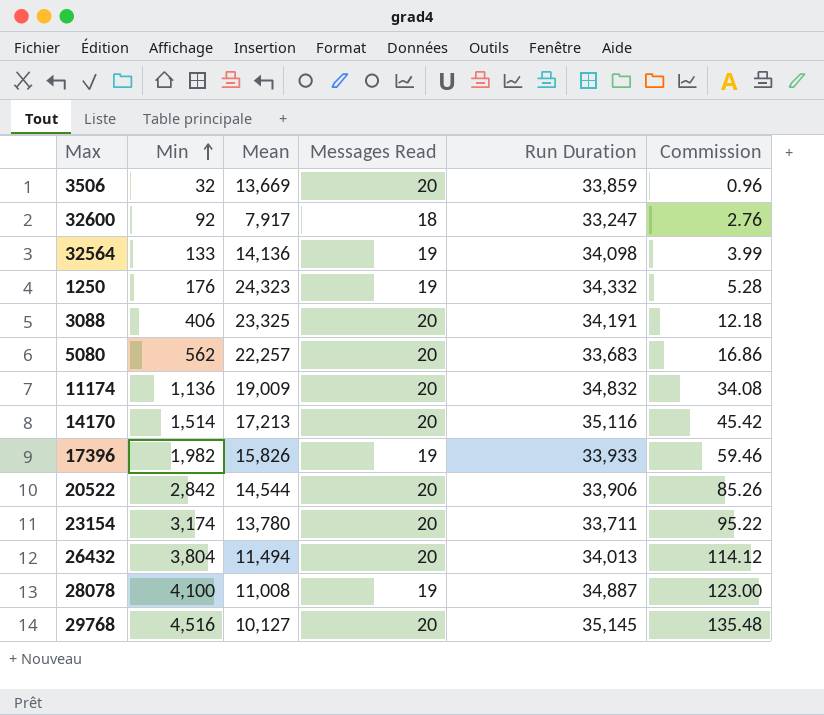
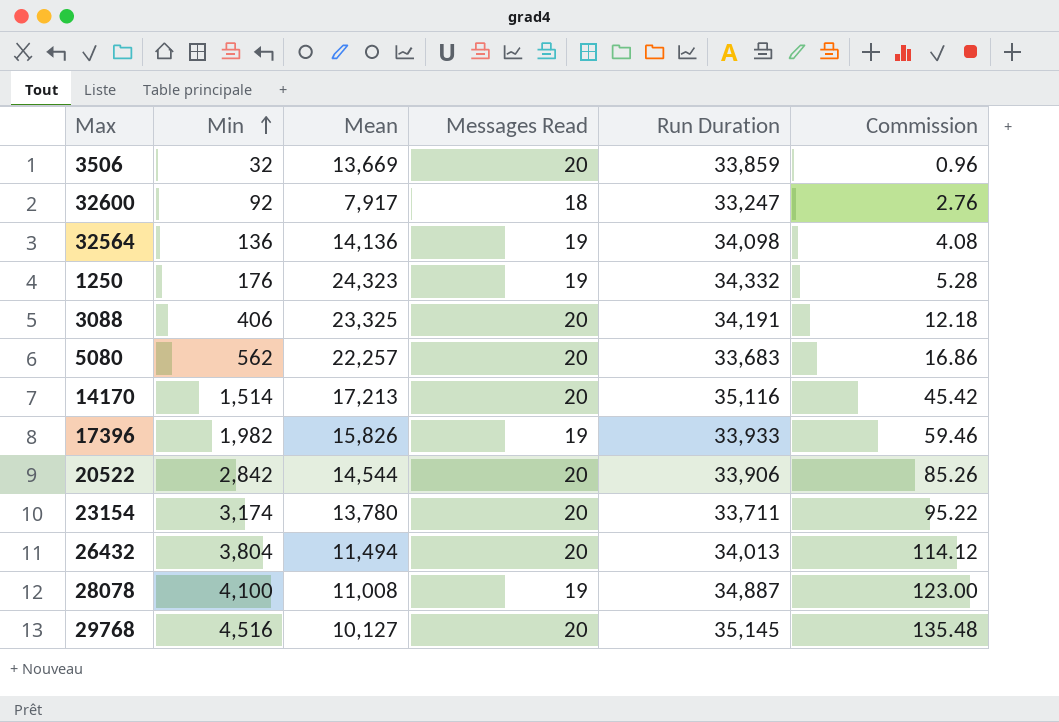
row 11174: 1,136 | 19,009 | 20 | 34,832 | 34.08 -> none
32564 | Min: 133 -> 136
32564 | Commission: 3.99 -> 4.08

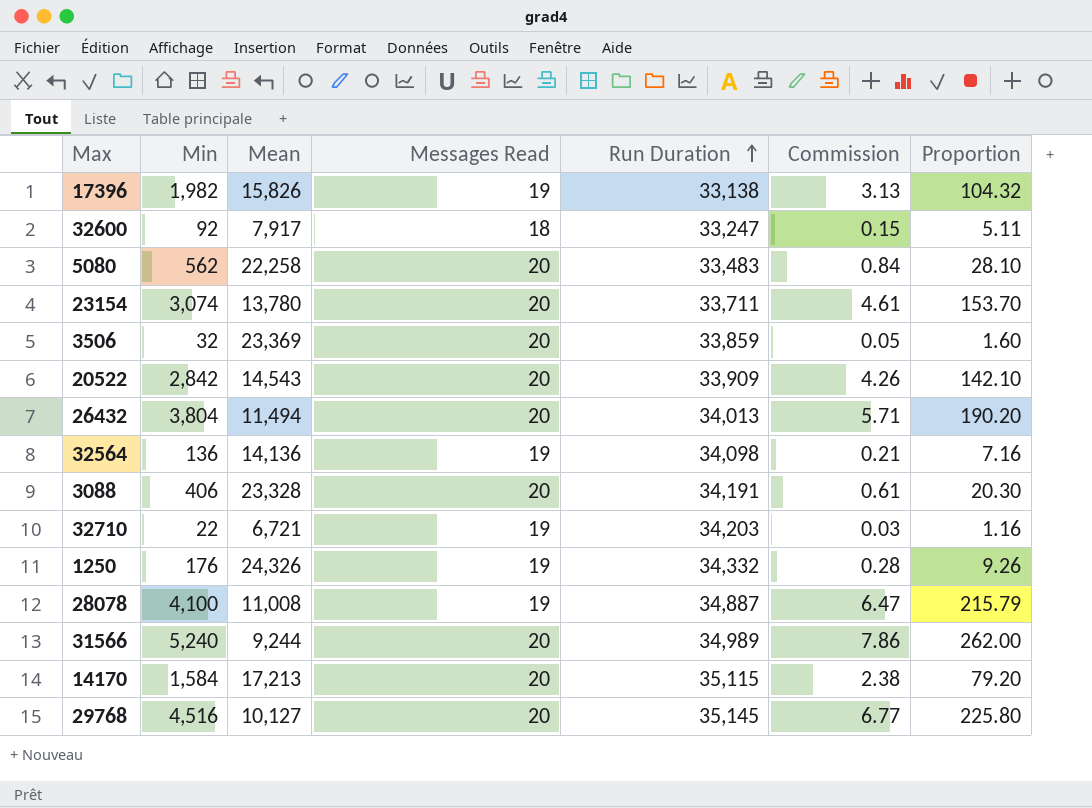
row order: Min ascending -> Run Duration ascending
column Commission | formula: [Min] * 0.03 -> [Proportion] * 0.03
column Proportion | formula: none -> [Min] / [Messages Read]
17396 | Run Duration: 33,933 -> 33,138
5080 | Mean: 22,257 -> 22,258
5080 | Run Duration: 33,683 -> 33,483
23154 | Min: 3,174 -> 3,074
3506 | Mean: 13,669 -> 23,369
20522 | Mean: 14,544 -> 14,543
20522 | Run Duration: 33,906 -> 33,909
3088 | Mean: 23,325 -> 23,328
row 32710: none -> 22 | 6,721 | 19 | 34,203 | 0.03 | 1.16
1250 | Mean: 24,323 -> 24,326
row 31566: none -> 5,240 | 9,244 | 20 | 34,989 | 7.86 | 262.00
14170 | Min: 1,514 -> 1,584
14170 | Run Duration: 35,116 -> 35,115

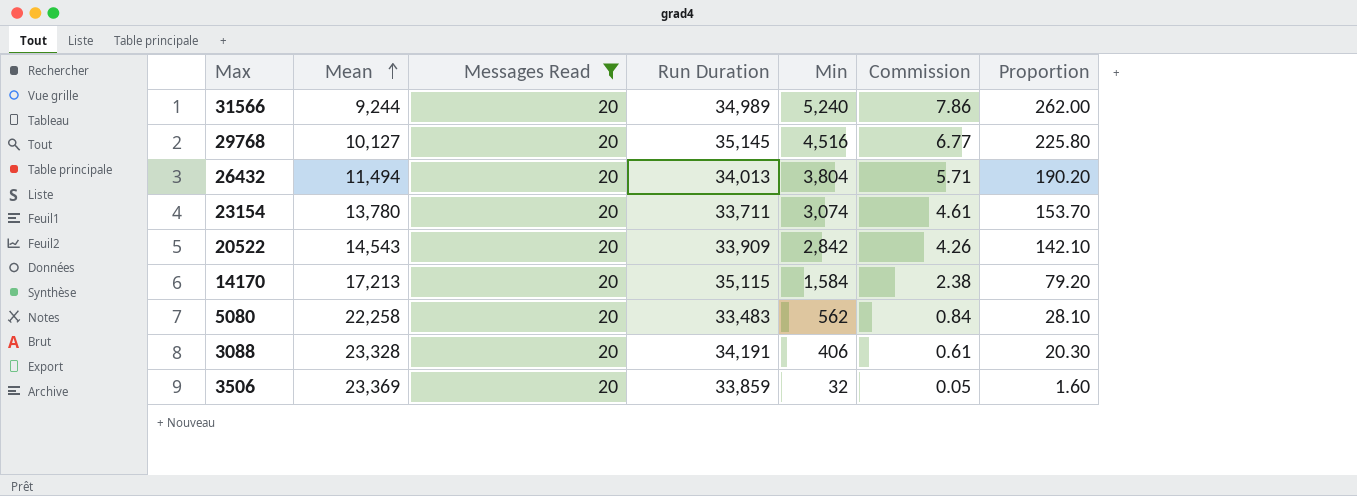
filter: none -> Messages Read = 20
row order: Run Duration ascending -> Mean ascending
column Min | position: 2 -> 5

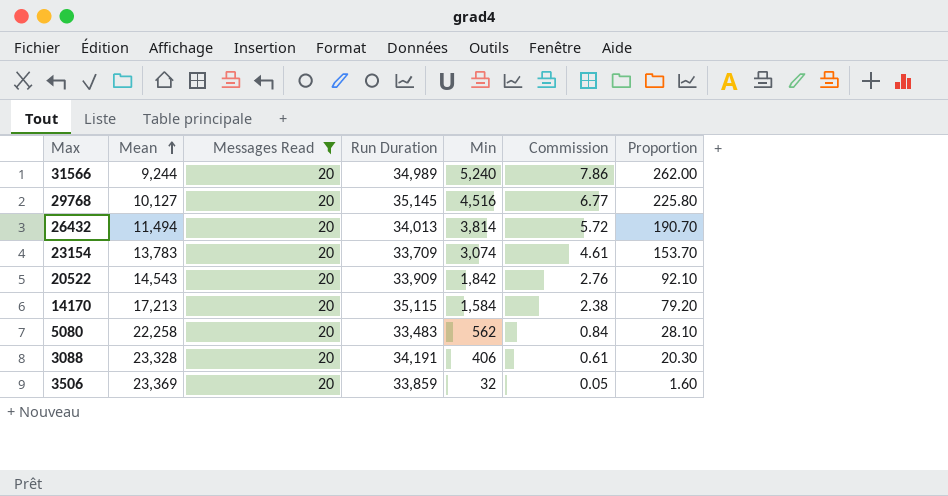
26432 | Min: 3,804 -> 3,814
26432 | Commission: 5.71 -> 5.72
26432 | Proportion: 190.20 -> 190.70
23154 | Mean: 13,780 -> 13,783
23154 | Run Duration: 33,711 -> 33,709
20522 | Min: 2,842 -> 1,842
20522 | Commission: 4.26 -> 2.76
20522 | Proportion: 142.10 -> 92.10

